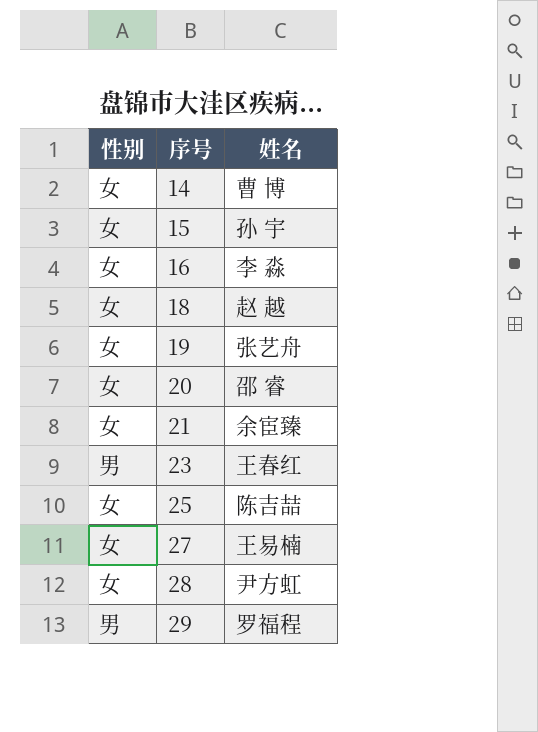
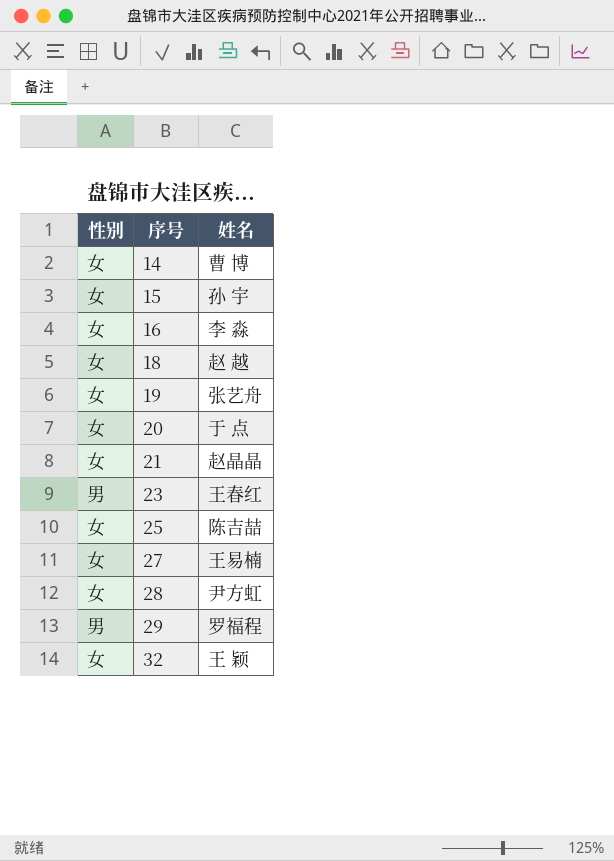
20 | 姓名: 邵 睿 -> 于 点
21 | 姓名: 余宦臻 -> 赵晶晶
row 32: none -> 女 | 王 颖

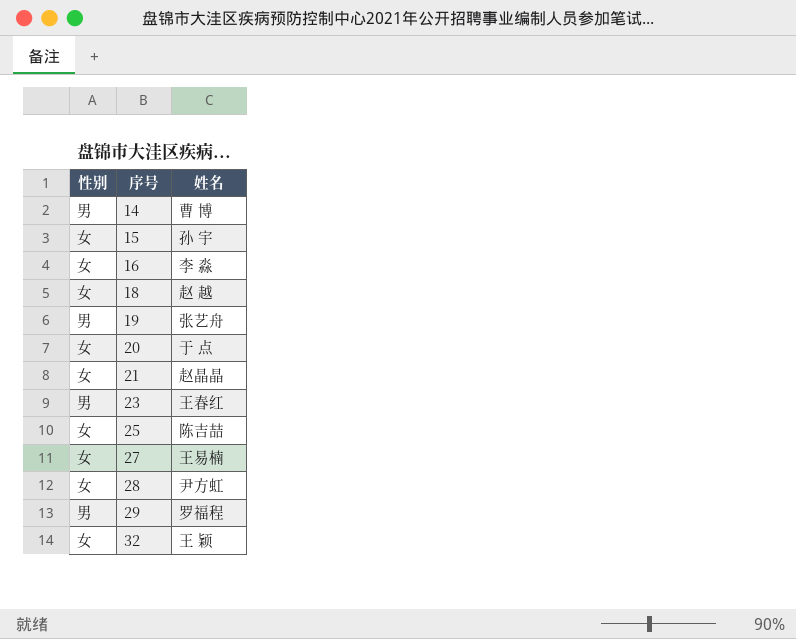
14 | 性别: 女 -> 男
19 | 性别: 女 -> 男

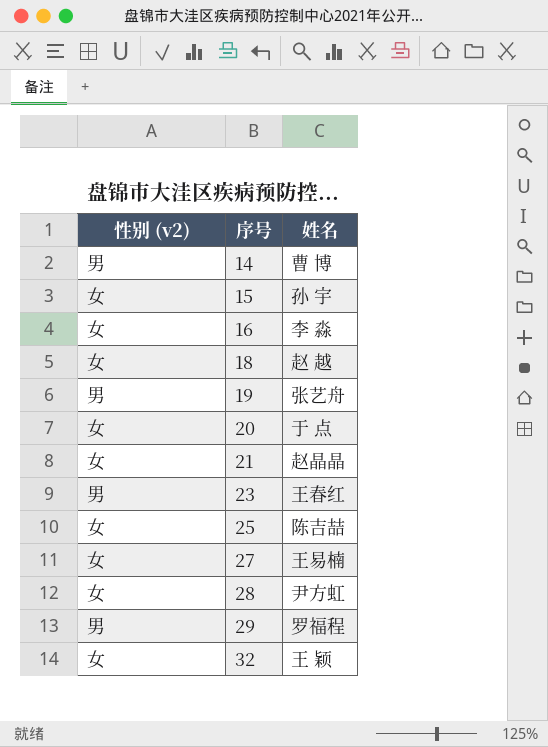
column name: 性别 -> 性别 (v2)

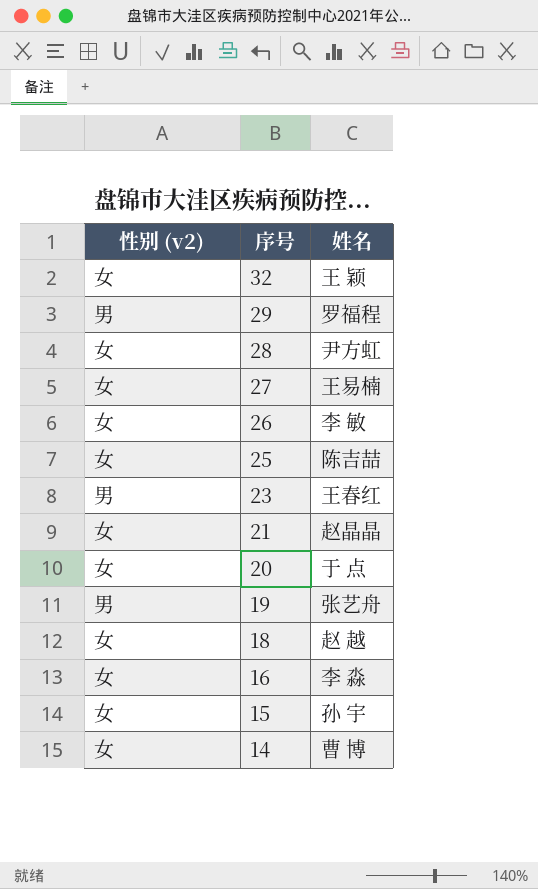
row order: 序号 ascending -> 序号 descending
row 26: none -> 女 | 李 敏
14 | 性别 (v2): 男 -> 女

